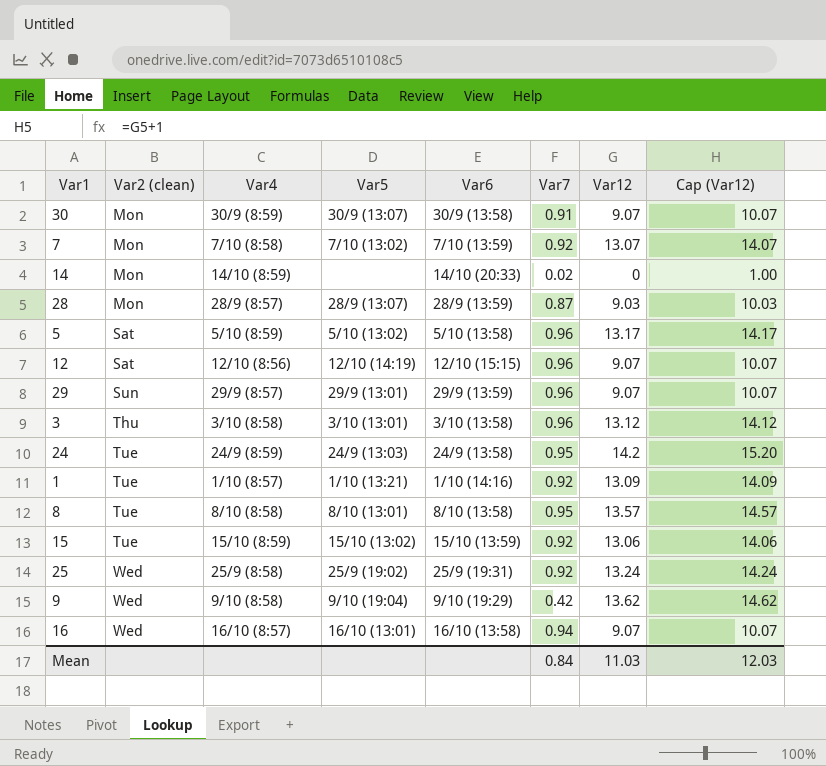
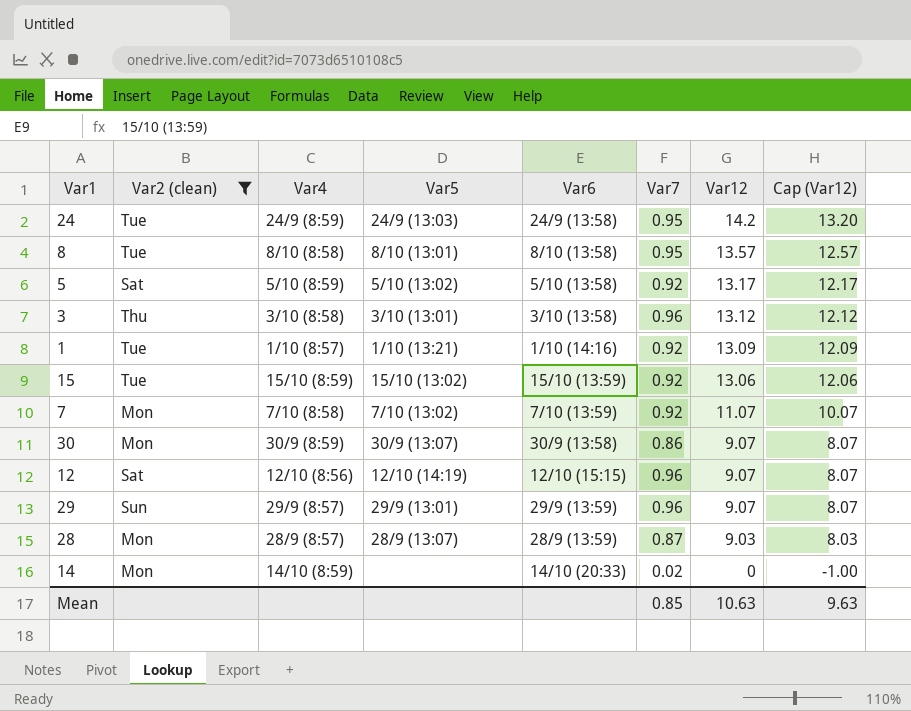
filter: none -> Var2 (clean) != Wed
row order: Var2 (clean) ascending -> Var12 descending
column Cap (Var12) | formula: [Var12] + 1 -> [Var12] - 1
5 | Var7: 0.96 -> 0.92
7 | Var12: 13.07 -> 11.07
30 | Var7: 0.91 -> 0.86
Mean | Var7: 0.84 -> 0.85
Mean | Var12: 11.03 -> 10.63
Mean | Cap (Var12): 12.03 -> 9.63

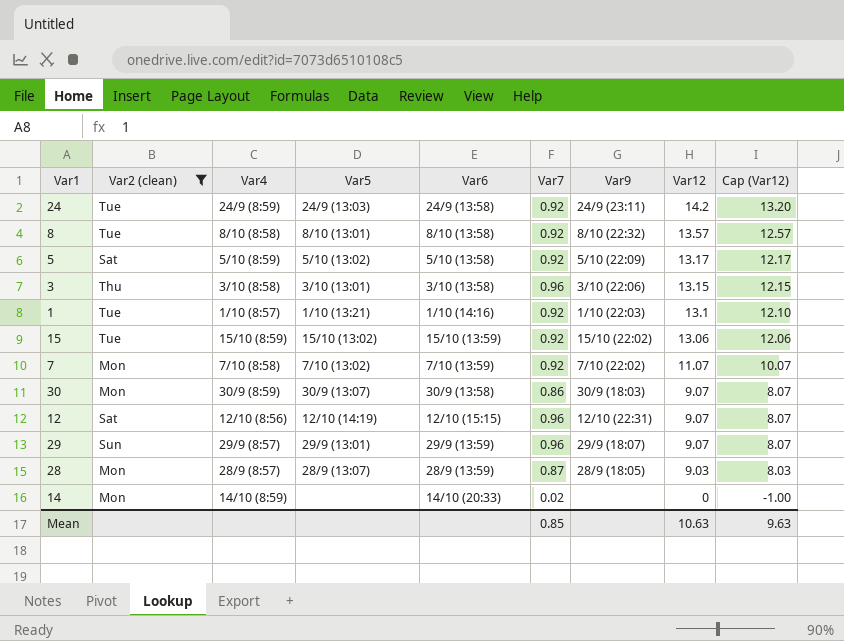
column Var9 | position: none -> 7
24 | Var7: 0.95 -> 0.92
8 | Var7: 0.95 -> 0.92
3 | Var12: 13.12 -> 13.15
3 | Cap (Var12): 12.12 -> 12.15
1 | Var12: 13.09 -> 13.1
1 | Cap (Var12): 12.09 -> 12.10

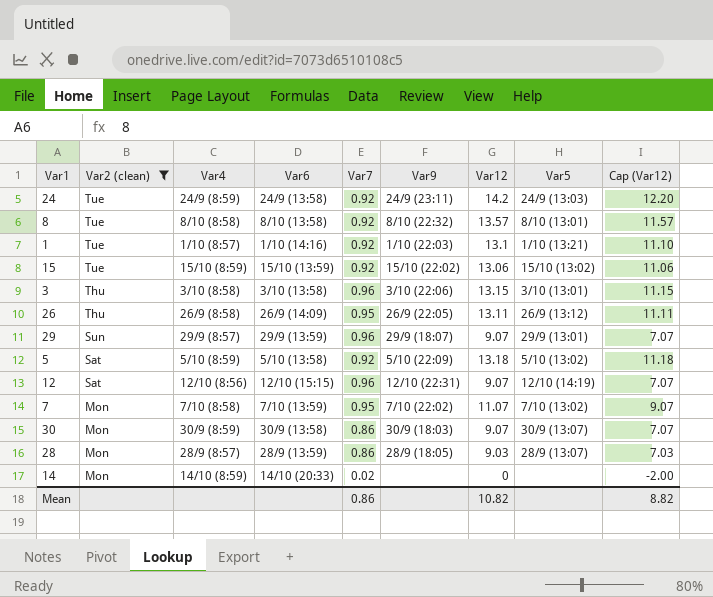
row order: Var12 descending -> Var2 (clean) descending
column Var5 | position: 4 -> 8
column Cap (Var12) | formula: [Var12] - 1 -> [Var12] - 2
row 26: none -> Thu | 26/9 (8:58) | 26/9 (14:09) | 0.95 | 26/9 (22:05) | 13.11 | 26/9 (13:12) | 11.11
5 | Var12: 13.17 -> 13.18
7 | Var7: 0.92 -> 0.95
28 | Var7: 0.87 -> 0.86
Mean | Var7: 0.85 -> 0.86
Mean | Var12: 10.63 -> 10.82
Mean | Cap (Var12): 9.63 -> 8.82

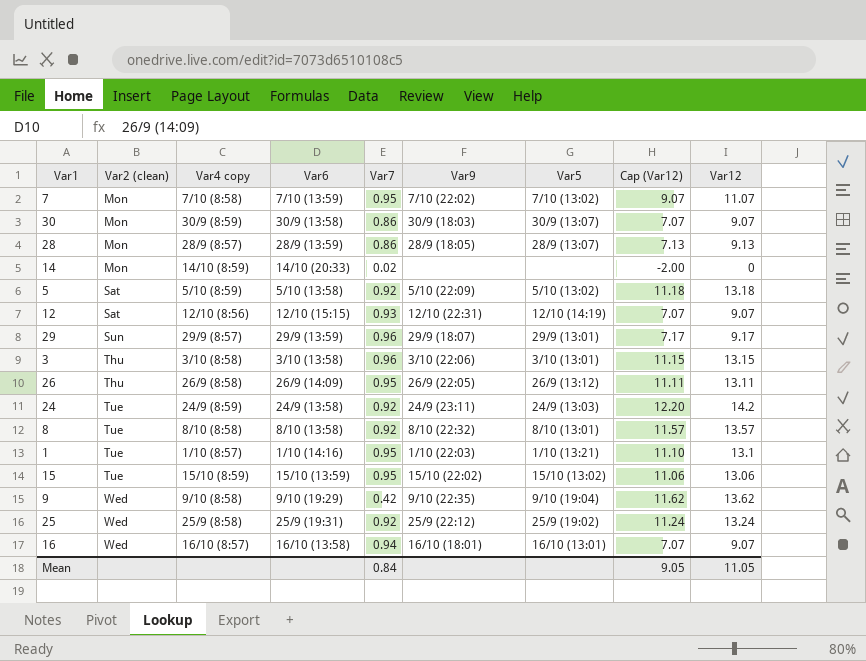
filter: Var2 (clean) != Wed -> none
row order: Var2 (clean) descending -> Var2 (clean) ascending
column name: Var4 -> Var4 copy
column Var12 | position: 7 -> 9
28 | Cap (Var12): 7.03 -> 7.13
28 | Var12: 9.03 -> 9.13
12 | Var7: 0.96 -> 0.93
29 | Cap (Var12): 7.07 -> 7.17
29 | Var12: 9.07 -> 9.17
1 | Var7: 0.92 -> 0.95
15 | Var7: 0.92 -> 0.95
Mean | Var7: 0.86 -> 0.84
Mean | Cap (Var12): 8.82 -> 9.05
Mean | Var12: 10.82 -> 11.05

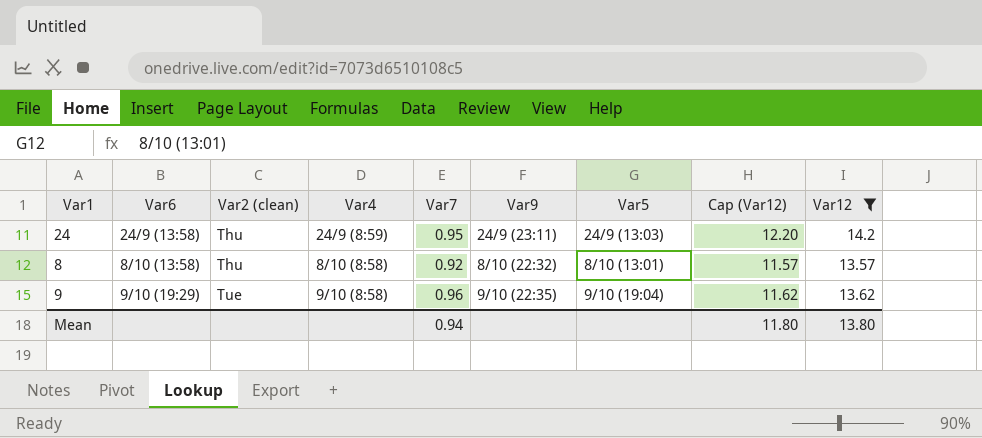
filter: none -> Var12 >= 13.57
column Var6 | position: 4 -> 2
column name: Var4 copy -> Var4
24 | Var2 (clean): Tue -> Thu
24 | Var7: 0.92 -> 0.95
8 | Var2 (clean): Tue -> Thu
9 | Var2 (clean): Wed -> Tue
9 | Var7: 0.42 -> 0.96
Mean | Var7: 0.84 -> 0.94
Mean | Cap (Var12): 9.05 -> 11.80
Mean | Var12: 11.05 -> 13.80

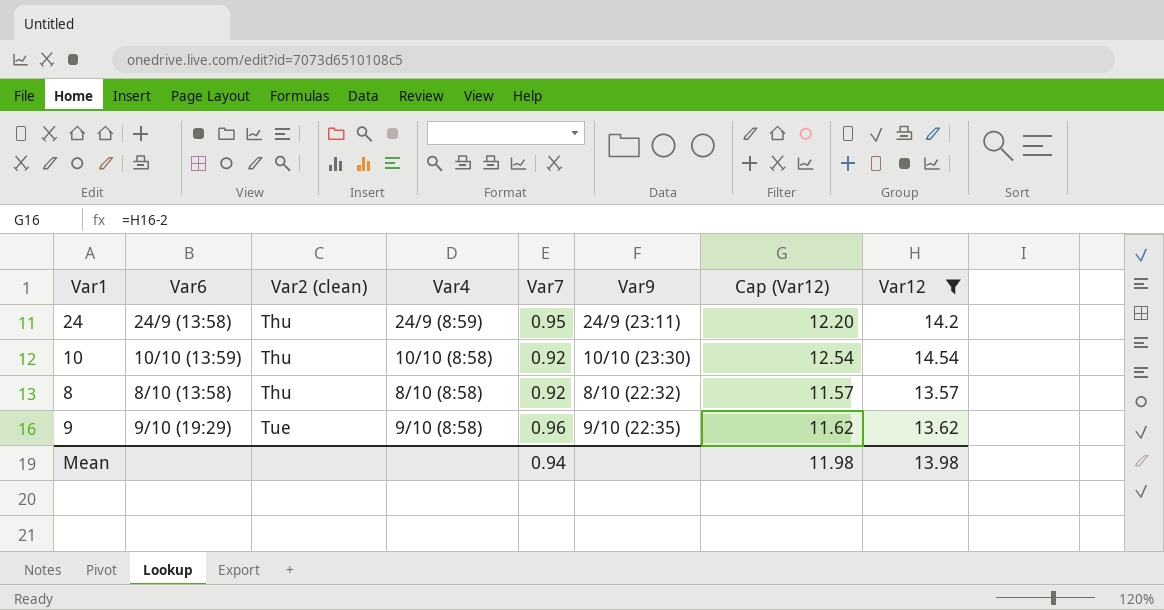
column Var5 | position: 7 -> none
row 10: none -> 10/10 (13:59) | Thu | 10/10 (8:58) | 0.92 | 10/10 (23:30) | 12.54 | 14.54
Mean | Cap (Var12): 11.80 -> 11.98
Mean | Var12: 13.80 -> 13.98

